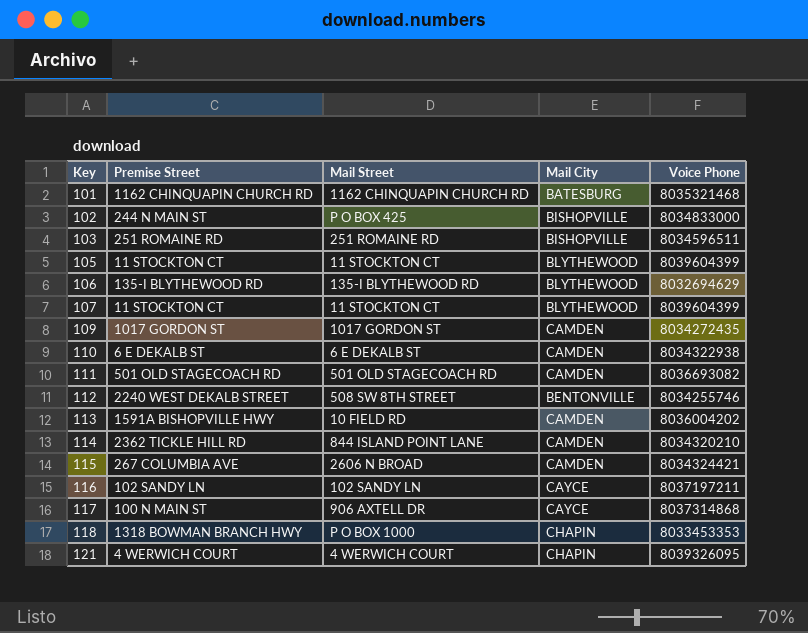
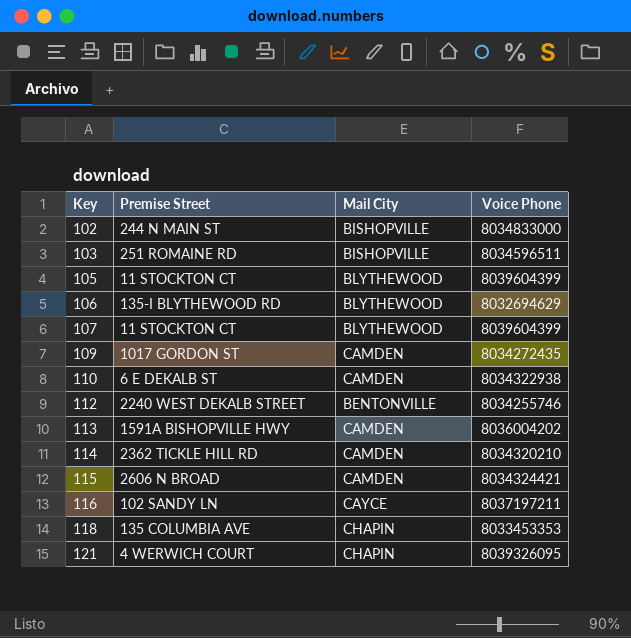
column Mail Street | position: 3 -> none
row 101: 1162 CHINQUAPIN CHURCH RD | 1162 CHINQUAPIN CHURCH RD | BATESBURG | 8035321468 -> none
row 111: 501 OLD STAGECOACH RD | 501 OLD STAGECOACH RD | CAMDEN | 8036693082 -> none
row 117: 100 N MAIN ST | 906 AXTELL DR | CAYCE | 8037314868 -> none
115 | Premise Street: 267 COLUMBIA AVE -> 2606 N BROAD
118 | Premise Street: 1318 BOWMAN BRANCH HWY -> 135 COLUMBIA AVE

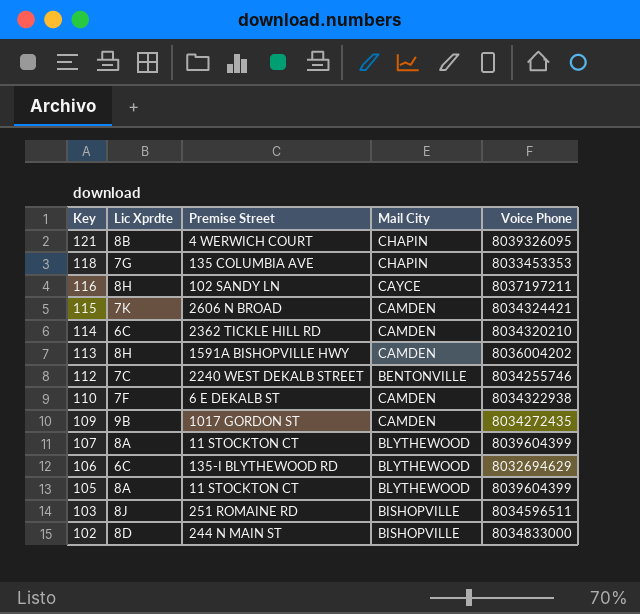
row order: Key ascending -> Key descending
column Lic Xprdte | position: none -> 2

